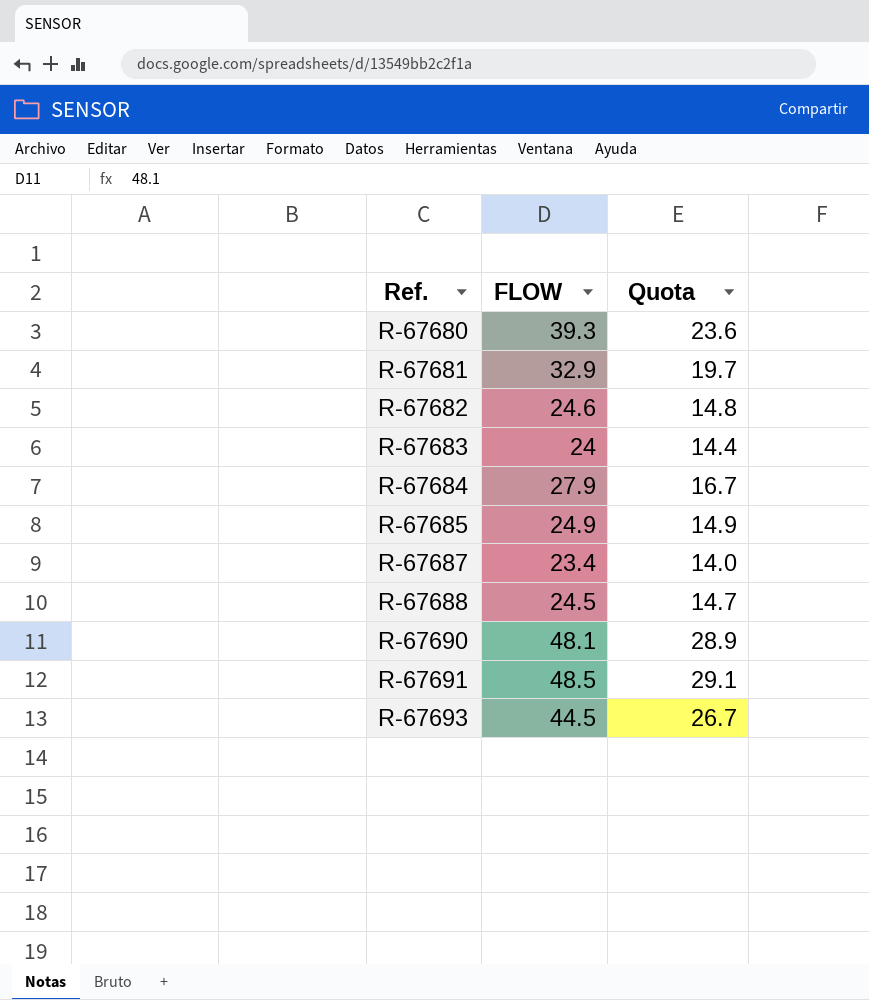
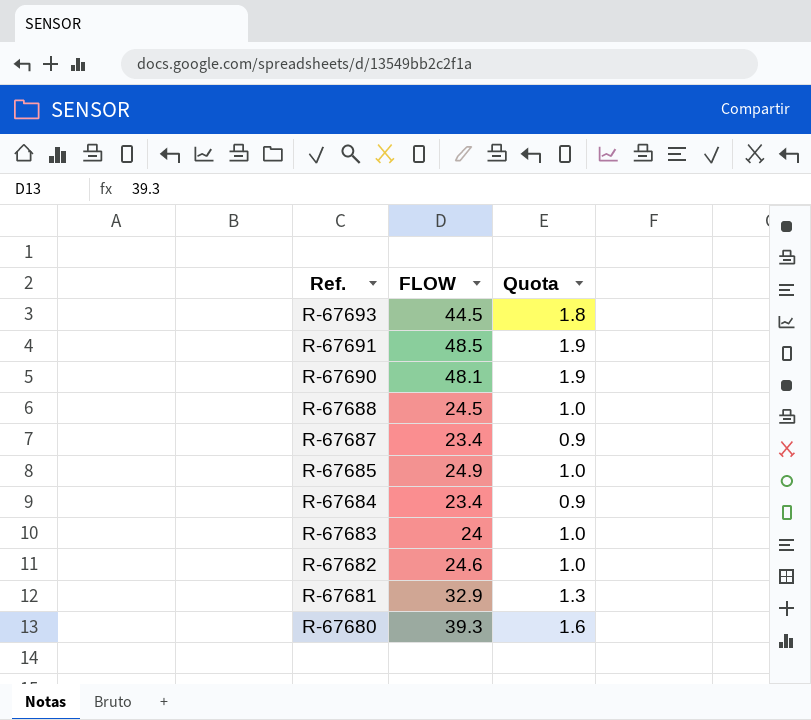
row order: Ref. ascending -> Ref. descending
column Quota | formula: [FLOW] * 0.6 -> [FLOW] * 0.04
R-67684 | FLOW: 27.9 -> 23.4

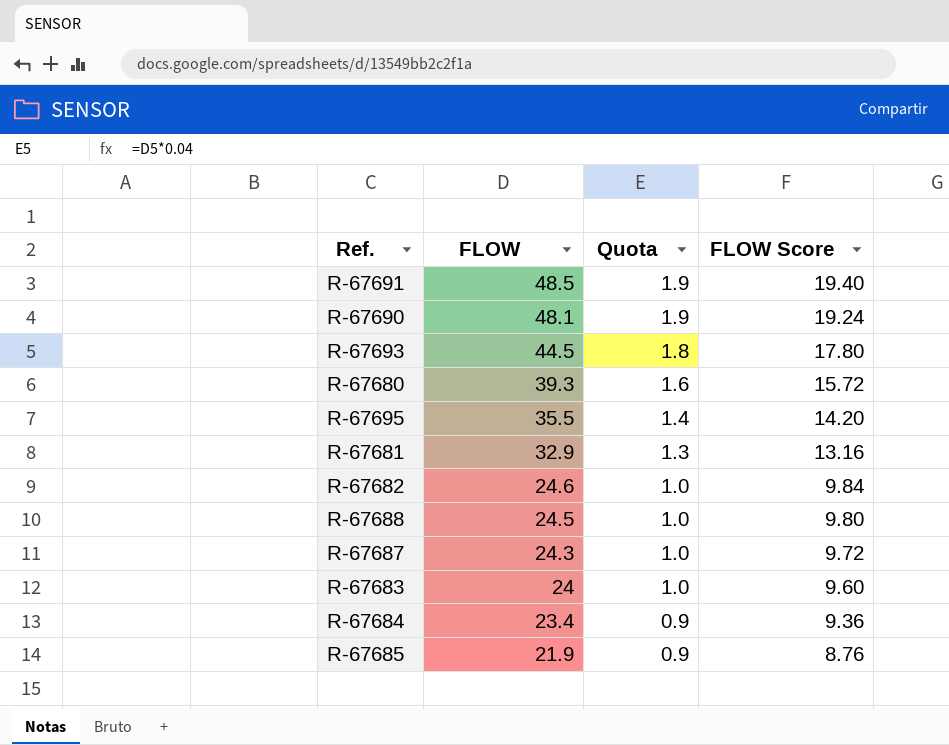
row order: Ref. descending -> FLOW descending
column FLOW Score | formula: none -> [FLOW] * 0.4
row R-67695: none -> 35.5 | 1.4 | 14.20
R-67687 | FLOW: 23.4 -> 24.3
R-67687 | Quota: 0.9 -> 1.0
R-67685 | FLOW: 24.9 -> 21.9
R-67685 | Quota: 1.0 -> 0.9

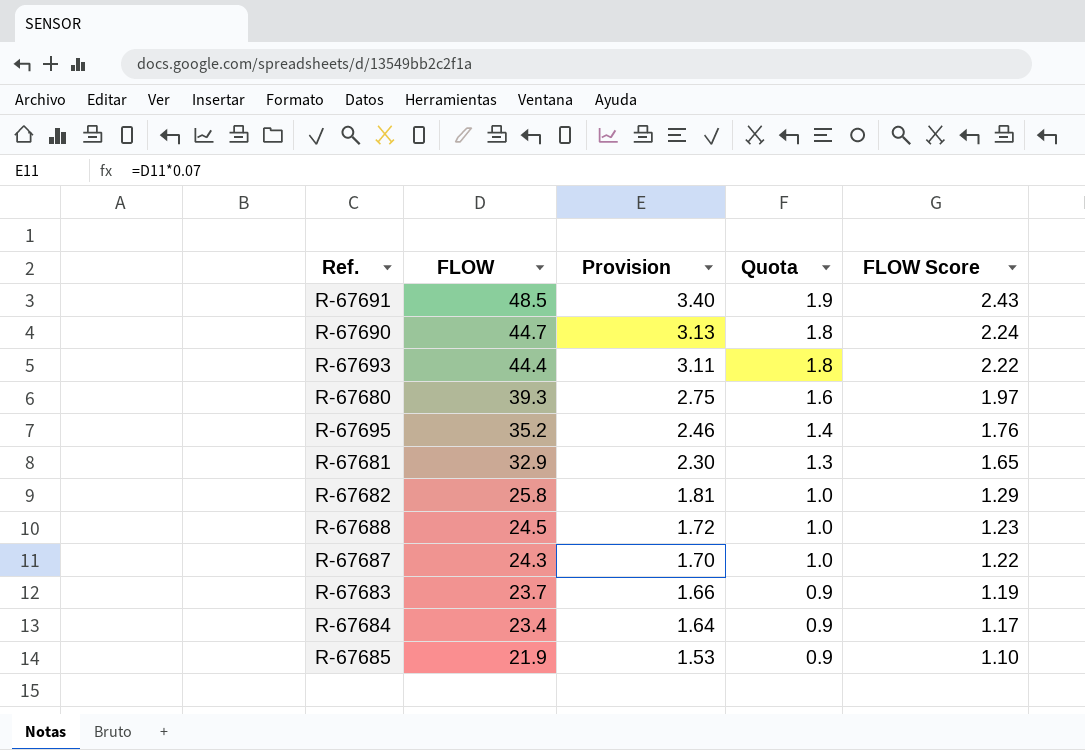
column Provision | formula: none -> [FLOW] * 0.07
column FLOW Score | formula: [FLOW] * 0.4 -> [FLOW] * 0.05
R-67690 | FLOW: 48.1 -> 44.7
R-67690 | Quota: 1.9 -> 1.8
R-67693 | FLOW: 44.5 -> 44.4
R-67695 | FLOW: 35.5 -> 35.2
R-67682 | FLOW: 24.6 -> 25.8
R-67683 | FLOW: 24 -> 23.7
R-67683 | Quota: 1.0 -> 0.9

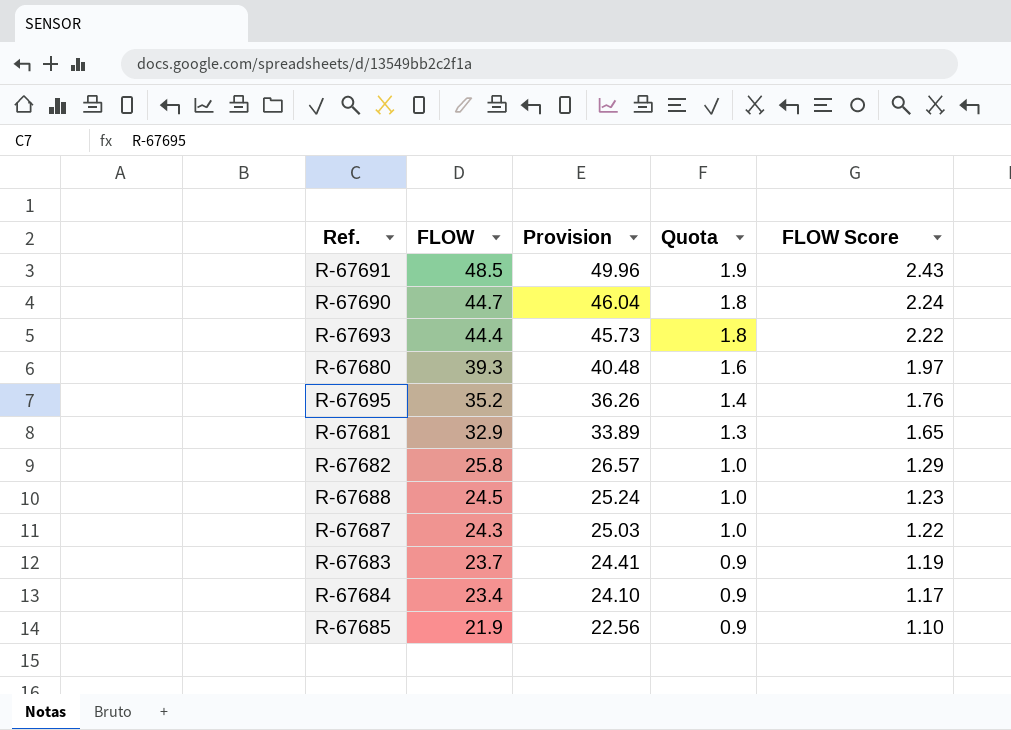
column Provision | formula: [FLOW] * 0.07 -> [FLOW] * 1.03

